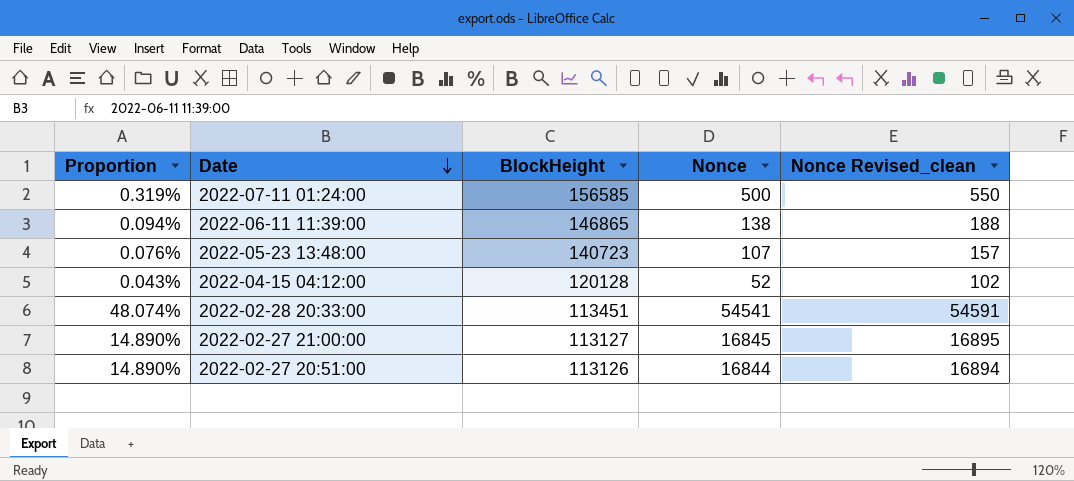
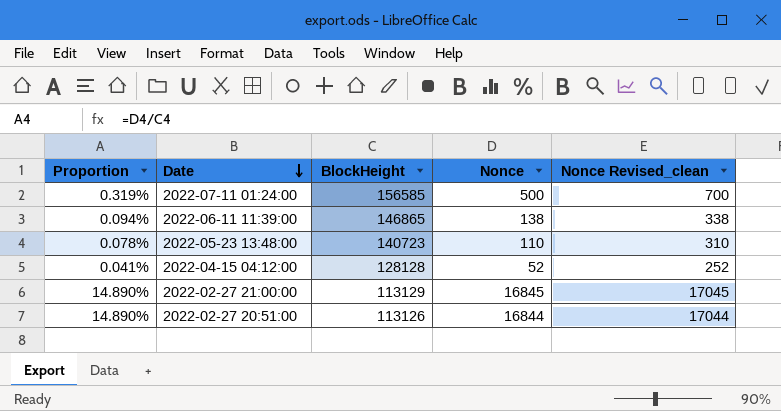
column Nonce Revised_clean | formula: [Nonce] + 50 -> [Nonce] + 200
row 2022-02-28 20:33:00: 48.074% | 113451 | 54541 | 54591 -> none
2022-05-23 13:48:00 | Proportion: 0.076% -> 0.078%
2022-05-23 13:48:00 | Nonce: 107 -> 110
2022-04-15 04:12:00 | Proportion: 0.043% -> 0.041%
2022-04-15 04:12:00 | BlockHeight: 120128 -> 128128
2022-02-27 21:00:00 | BlockHeight: 113127 -> 113129

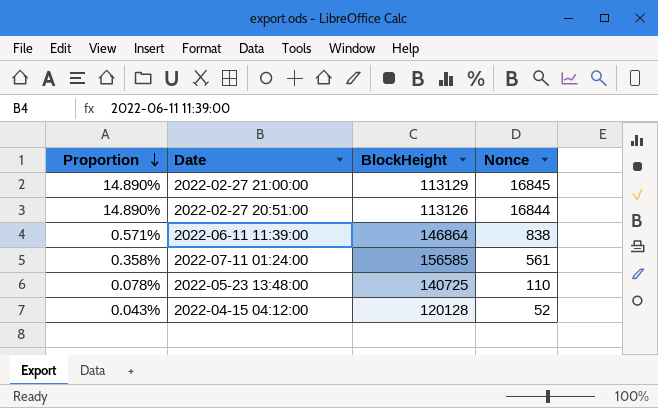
row order: Date descending -> Proportion descending
column Nonce Revised_clean | formula: [Nonce] + 200 -> none
2022-06-11 11:39:00 | Proportion: 0.094% -> 0.571%
2022-06-11 11:39:00 | BlockHeight: 146865 -> 146864
2022-06-11 11:39:00 | Nonce: 138 -> 838
2022-07-11 01:24:00 | Proportion: 0.319% -> 0.358%
2022-07-11 01:24:00 | Nonce: 500 -> 561
2022-05-23 13:48:00 | BlockHeight: 140723 -> 140725
2022-04-15 04:12:00 | Proportion: 0.041% -> 0.043%
2022-04-15 04:12:00 | BlockHeight: 128128 -> 120128

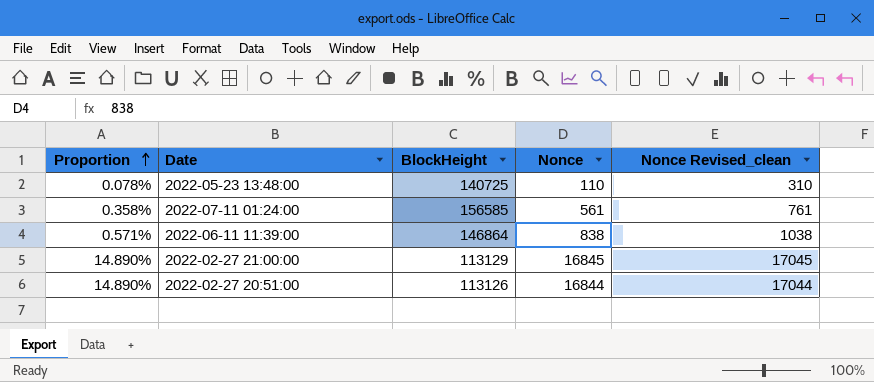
row order: Proportion descending -> Proportion ascending
column Nonce Revised_clean | formula: none -> [Nonce] + 200
row 2022-04-15 04:12:00: 0.043% | 120128 | 52 -> none

